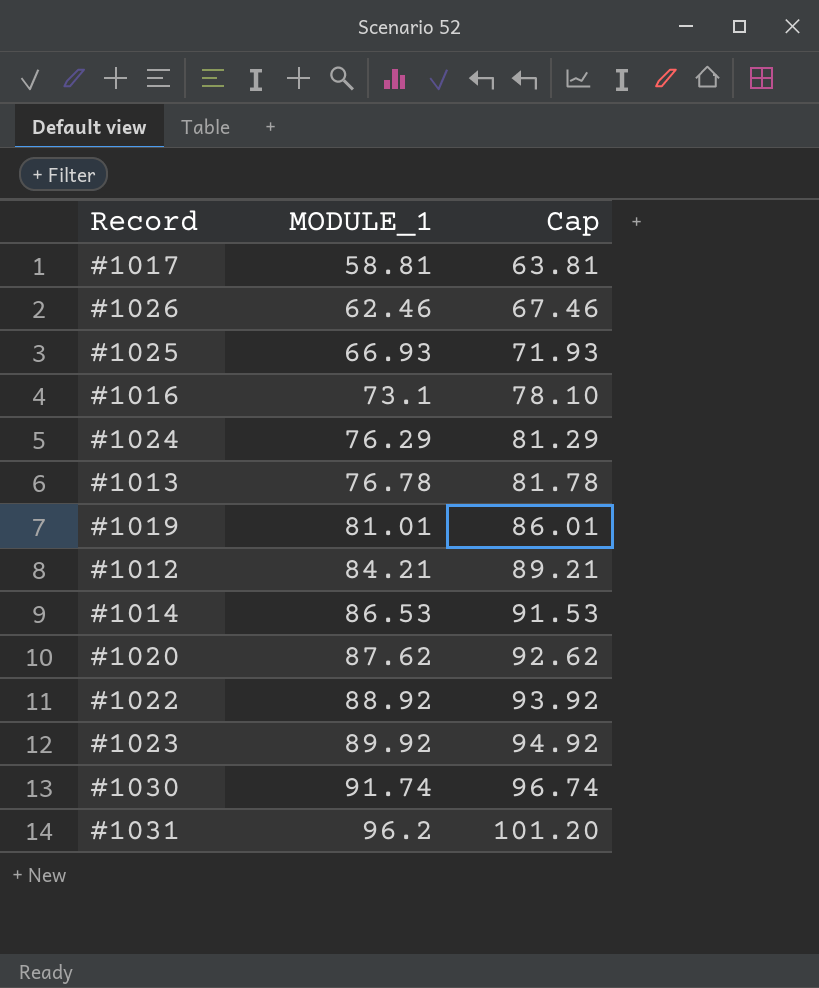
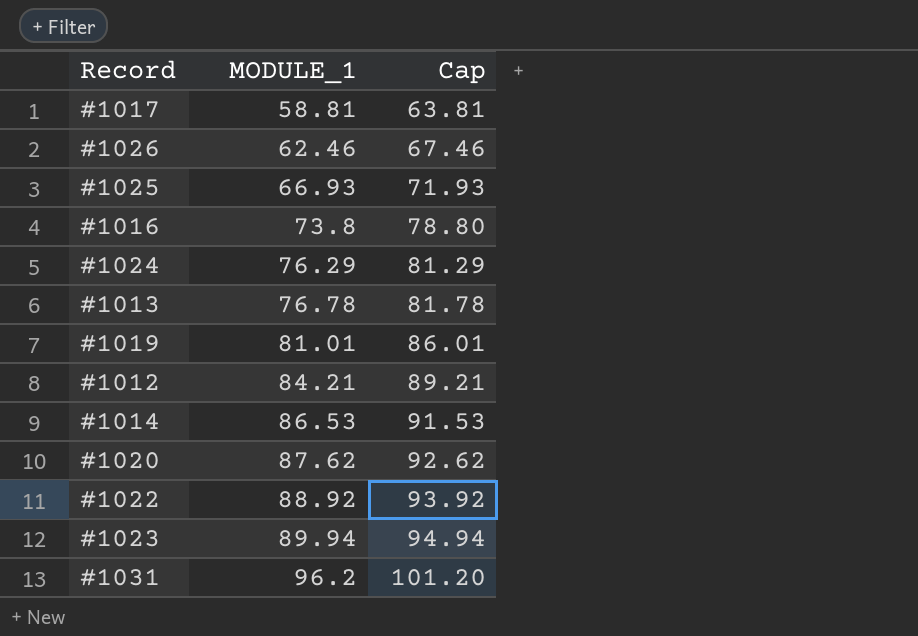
row #1030: 91.74 | 96.74 -> none
#1016 | MODULE_1: 73.1 -> 73.8
#1016 | Cap: 78.10 -> 78.80
#1023 | MODULE_1: 89.92 -> 89.94
#1023 | Cap: 94.92 -> 94.94

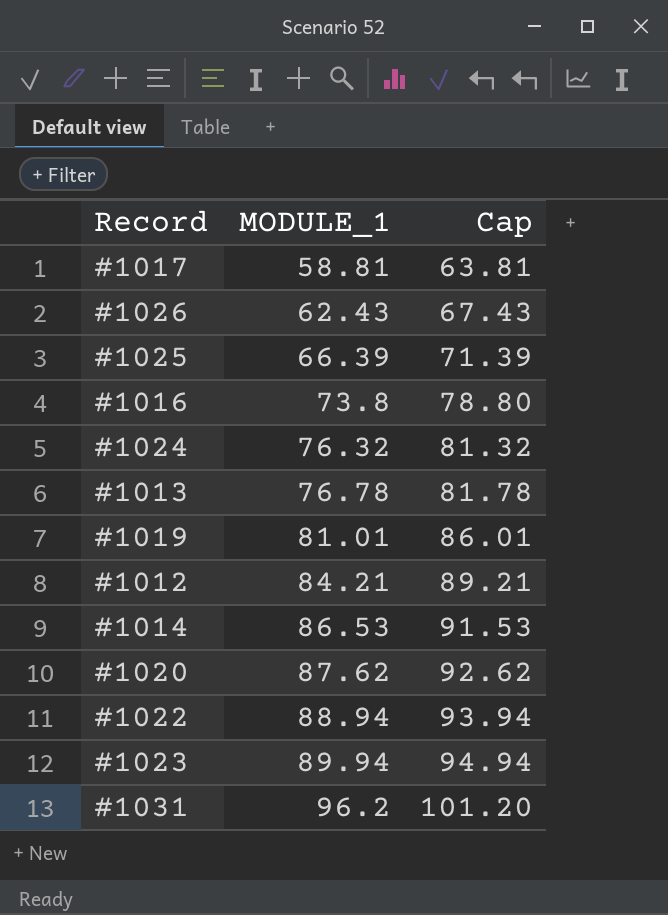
#1026 | MODULE_1: 62.46 -> 62.43
#1026 | Cap: 67.46 -> 67.43
#1025 | MODULE_1: 66.93 -> 66.39
#1025 | Cap: 71.93 -> 71.39
#1024 | MODULE_1: 76.29 -> 76.32
#1024 | Cap: 81.29 -> 81.32
#1022 | MODULE_1: 88.92 -> 88.94
#1022 | Cap: 93.92 -> 93.94

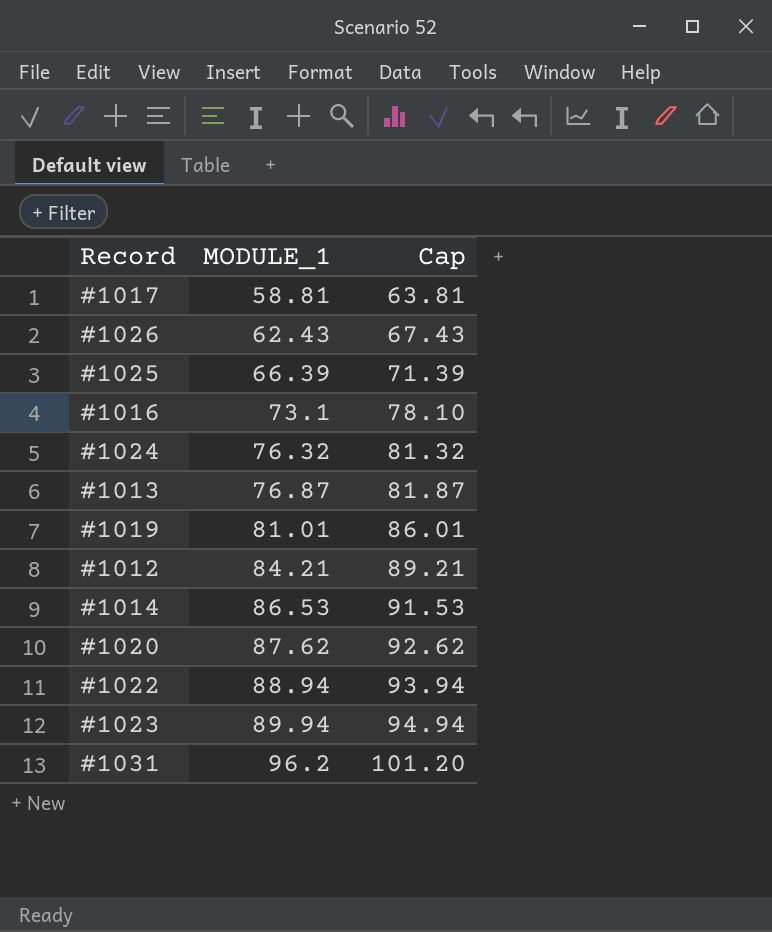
#1016 | MODULE_1: 73.8 -> 73.1
#1016 | Cap: 78.80 -> 78.10
#1013 | MODULE_1: 76.78 -> 76.87
#1013 | Cap: 81.78 -> 81.87

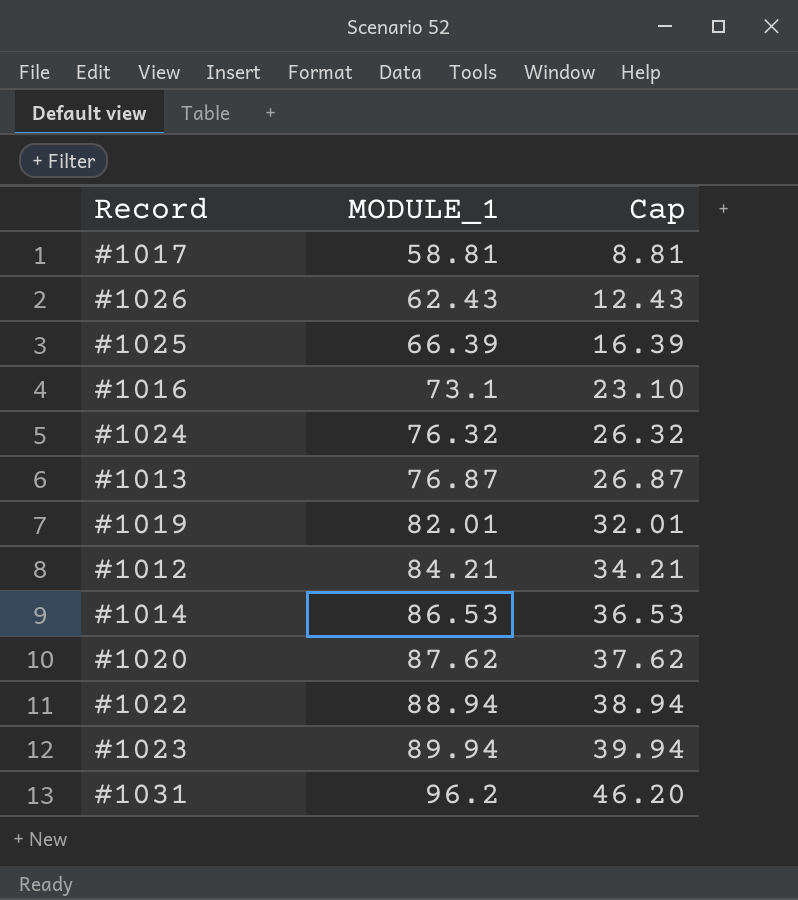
column Cap | formula: [MODULE_1] + 5 -> [MODULE_1] - 50
#1019 | MODULE_1: 81.01 -> 82.01

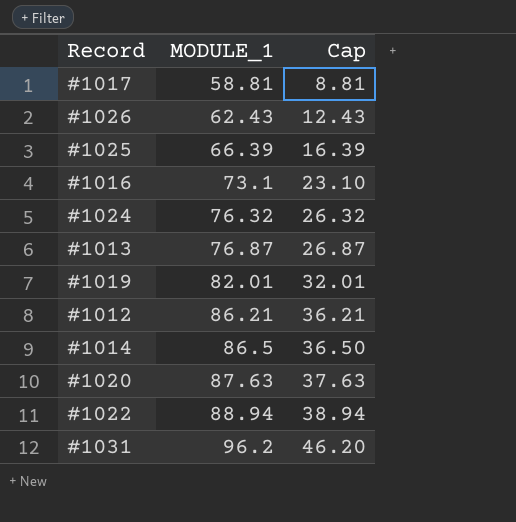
row #1023: 89.94 | 39.94 -> none
#1012 | MODULE_1: 84.21 -> 86.21
#1012 | Cap: 34.21 -> 36.21
#1014 | MODULE_1: 86.53 -> 86.5
#1014 | Cap: 36.53 -> 36.50
#1020 | MODULE_1: 87.62 -> 87.63
#1020 | Cap: 37.62 -> 37.63

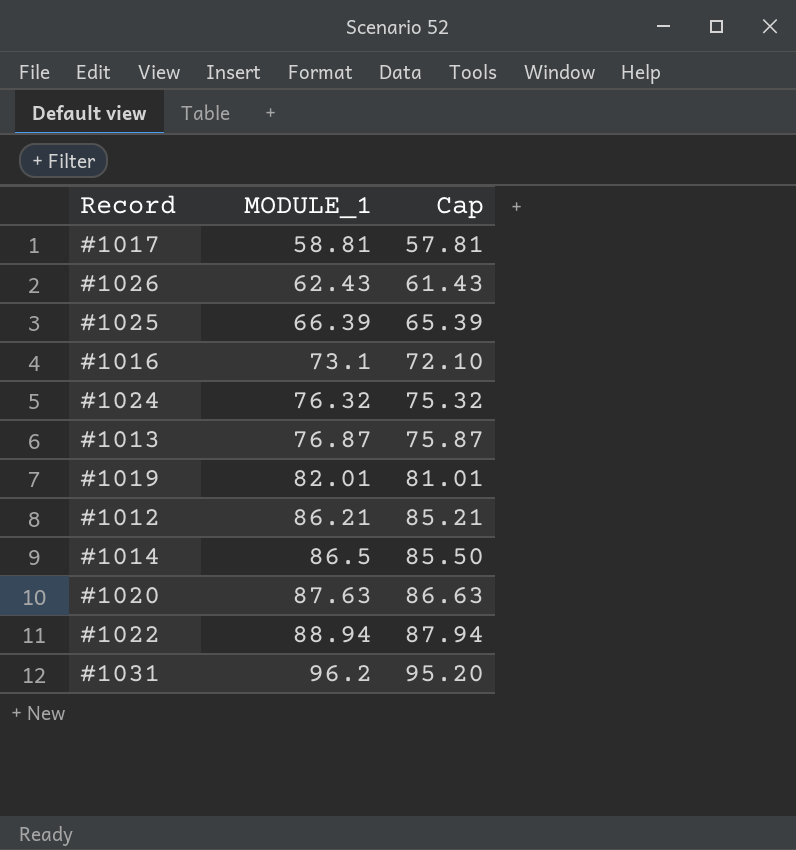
column Cap | formula: [MODULE_1] - 50 -> [MODULE_1] - 1

